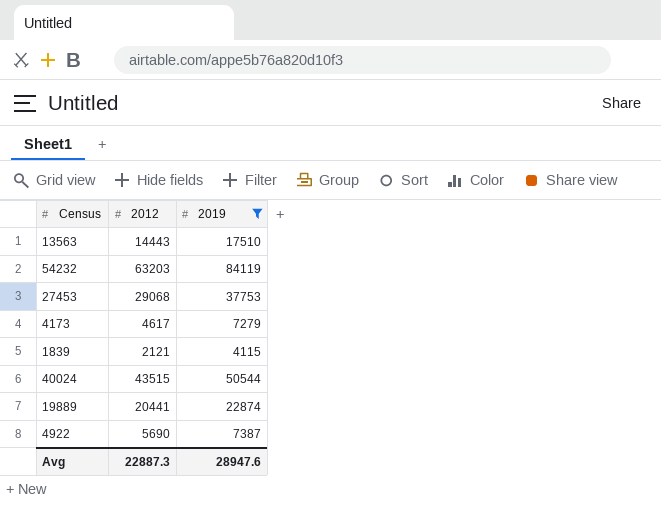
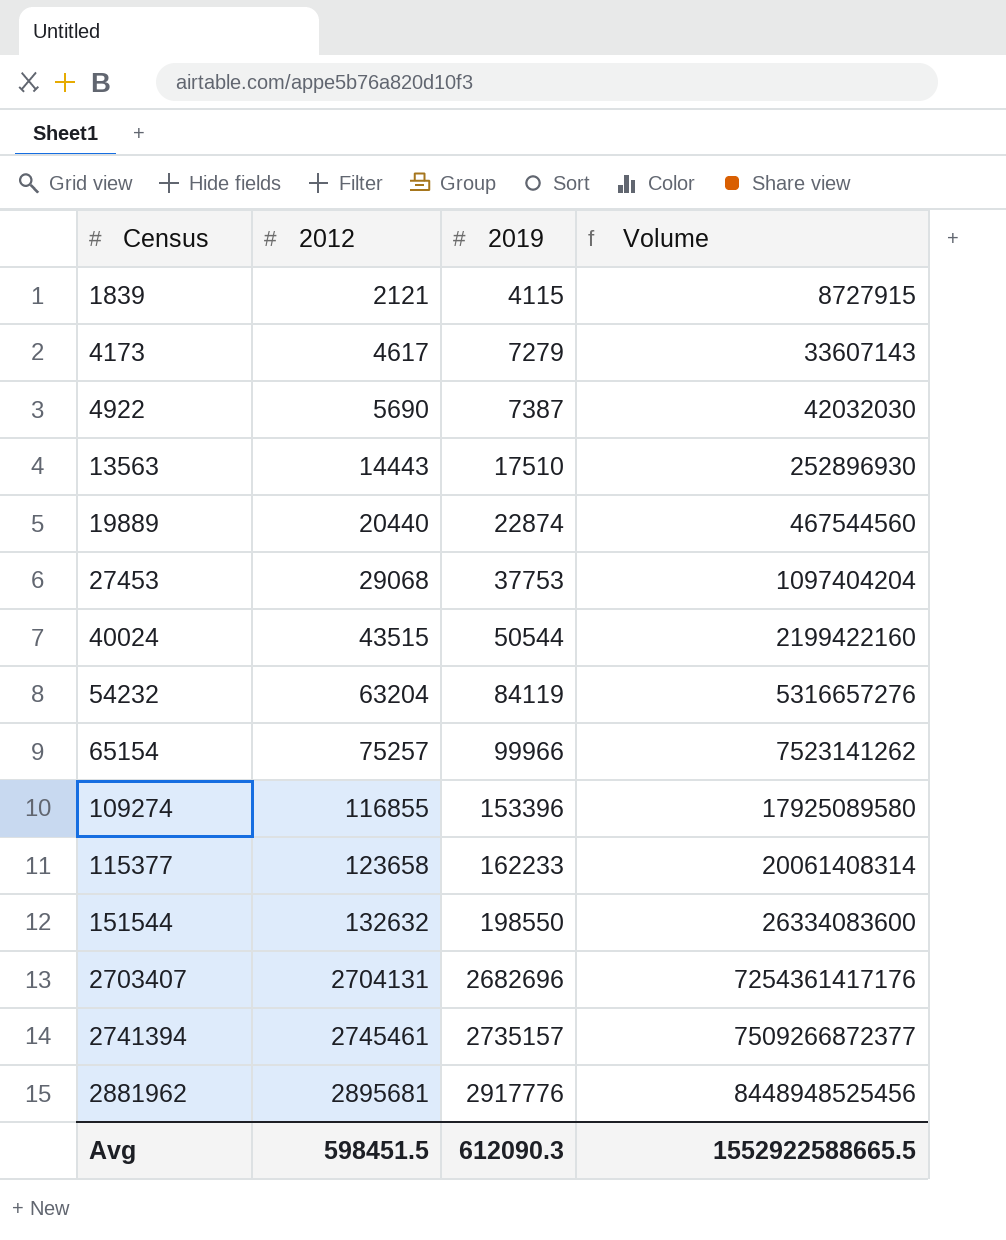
filter: 2019 <= 84119 -> none
row order: none -> Census ascending
column Volume | formula: none -> [2012] * [2019]
19889 | 2012: 20441 -> 20440
54232 | 2012: 63203 -> 63204
Avg | 2012: 22887.3 -> 598451.5
Avg | 2019: 28947.6 -> 612090.3

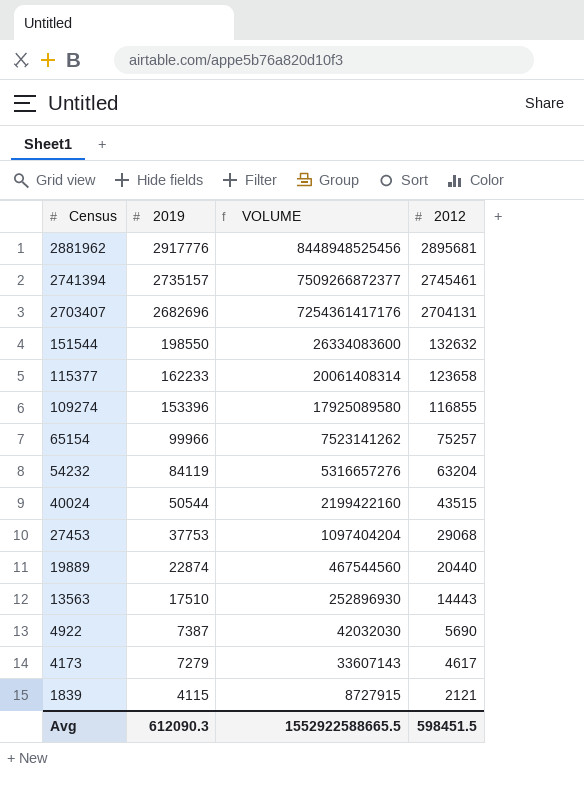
row order: Census ascending -> Census descending
column name: Volume -> VOLUME
column 2012 | position: 2 -> 4

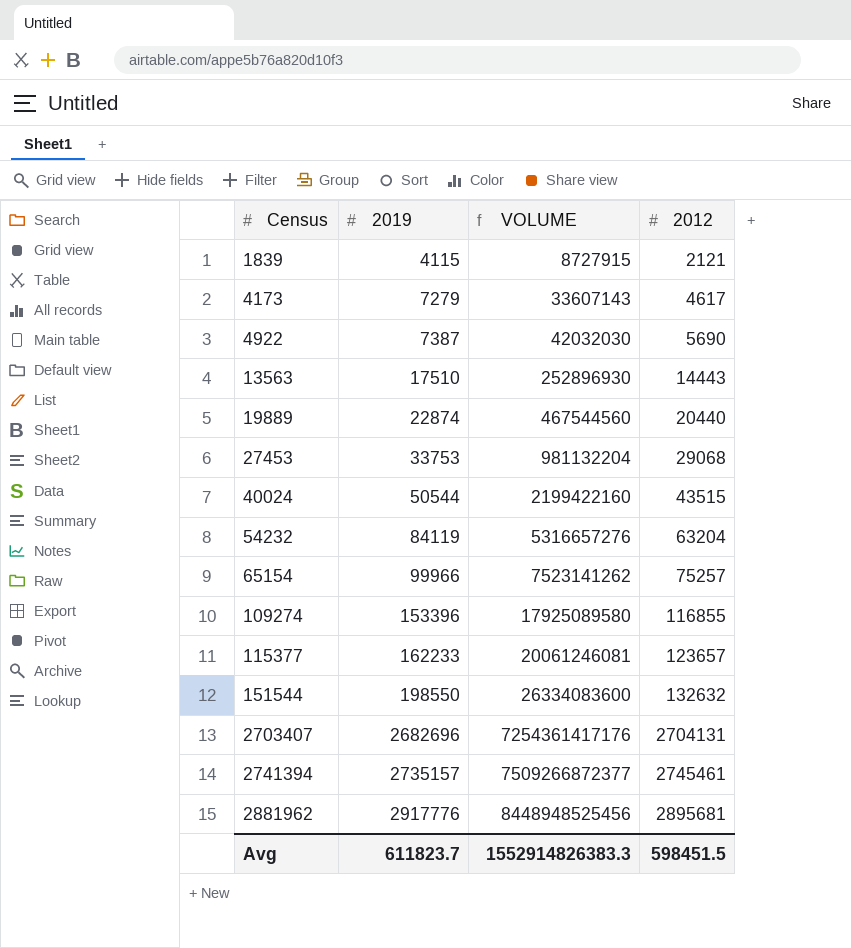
row order: Census descending -> Census ascending
27453 | 2019: 37753 -> 33753
27453 | VOLUME: 1097404204 -> 981132204
115377 | VOLUME: 20061408314 -> 20061246081
115377 | 2012: 123658 -> 123657
Avg | 2019: 612090.3 -> 611823.7
Avg | VOLUME: 1552922588665.5 -> 1552914826383.3

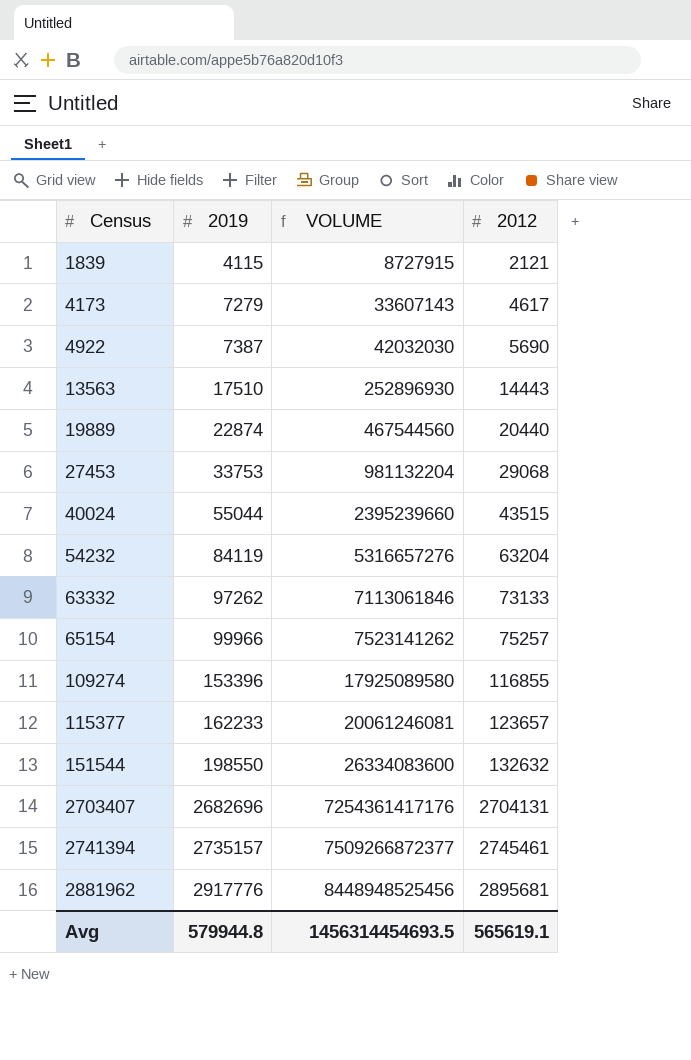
40024 | 2019: 50544 -> 55044
40024 | VOLUME: 2199422160 -> 2395239660
row 63332: none -> 97262 | 7113061846 | 73133
Avg | 2019: 611823.7 -> 579944.8
Avg | VOLUME: 1552914826383.3 -> 1456314454693.5
Avg | 2012: 598451.5 -> 565619.1

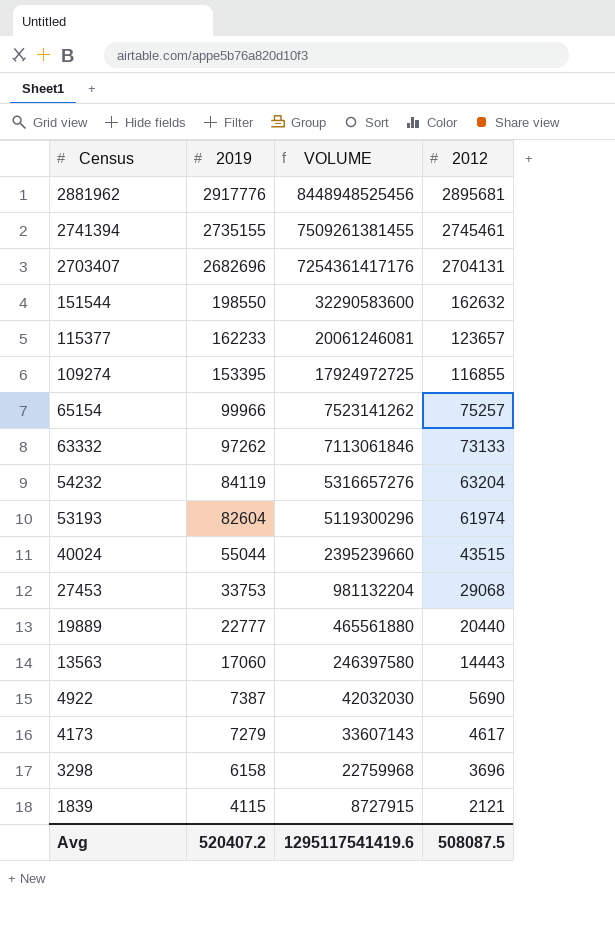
row order: Census ascending -> Census descending
2741394 | 2019: 2735157 -> 2735155
2741394 | VOLUME: 7509266872377 -> 7509261381455
151544 | VOLUME: 26334083600 -> 32290583600
151544 | 2012: 132632 -> 162632
109274 | 2019: 153396 -> 153395
109274 | VOLUME: 17925089580 -> 17924972725
row 53193: none -> 82604 | 5119300296 | 61974
19889 | 2019: 22874 -> 22777
19889 | VOLUME: 467544560 -> 465561880
13563 | 2019: 17510 -> 17060
13563 | VOLUME: 252896930 -> 246397580
row 3298: none -> 6158 | 22759968 | 3696
Avg | 2019: 579944.8 -> 520407.2
Avg | VOLUME: 1456314454693.5 -> 1295117541419.6
Avg | 2012: 565619.1 -> 508087.5

